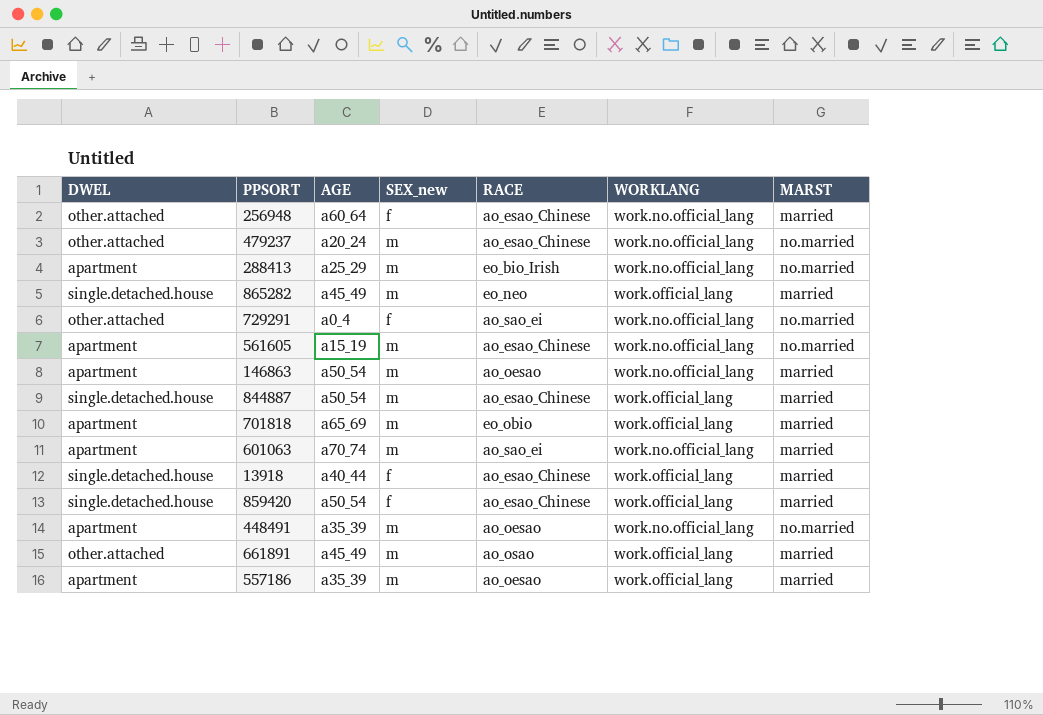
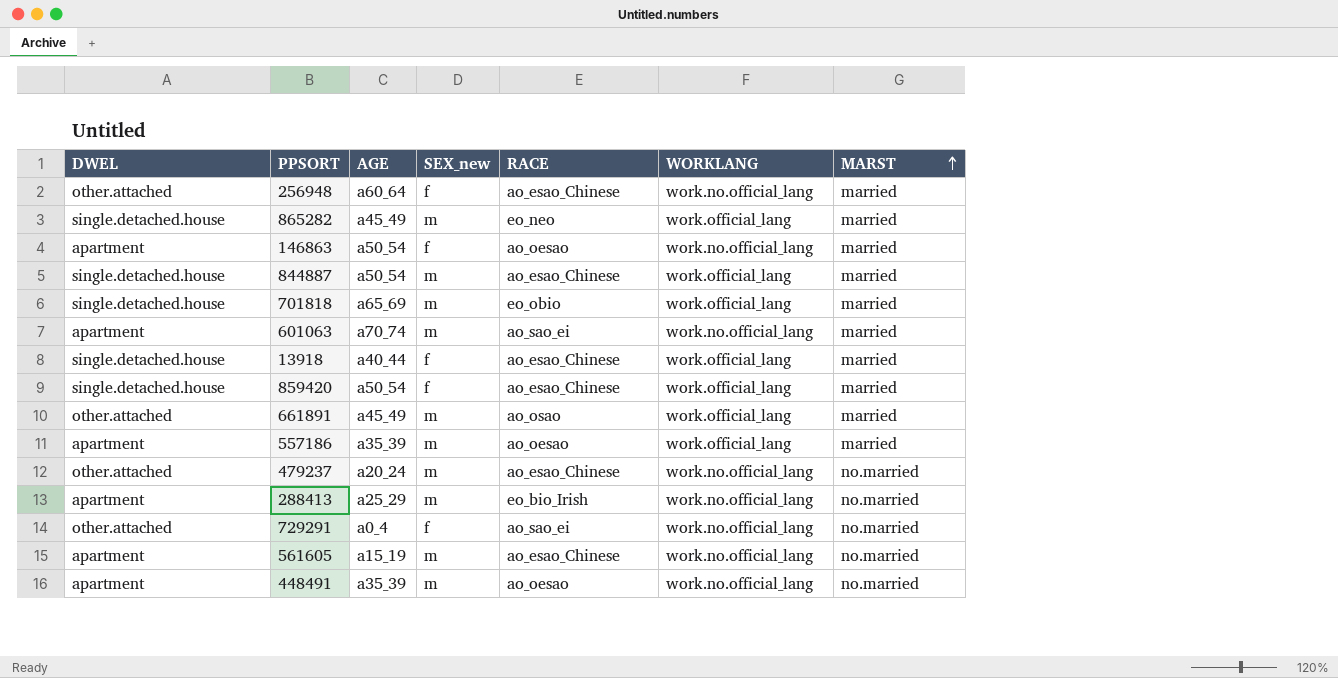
row order: none -> MARST ascending
146863 | SEX_new: m -> f
701818 | DWEL: apartment -> single.detached.house

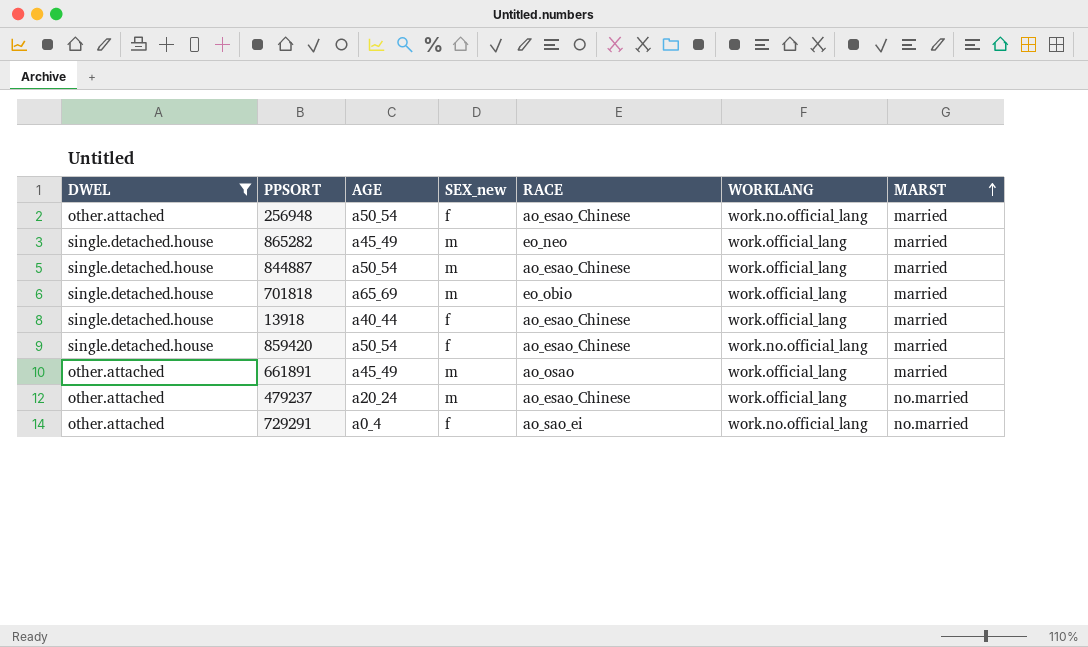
filter: none -> DWEL != apartment
256948 | AGE: a60_64 -> a50_54
859420 | WORKLANG: work.official_lang -> work.no.official_lang
479237 | WORKLANG: work.no.official_lang -> work.official_lang

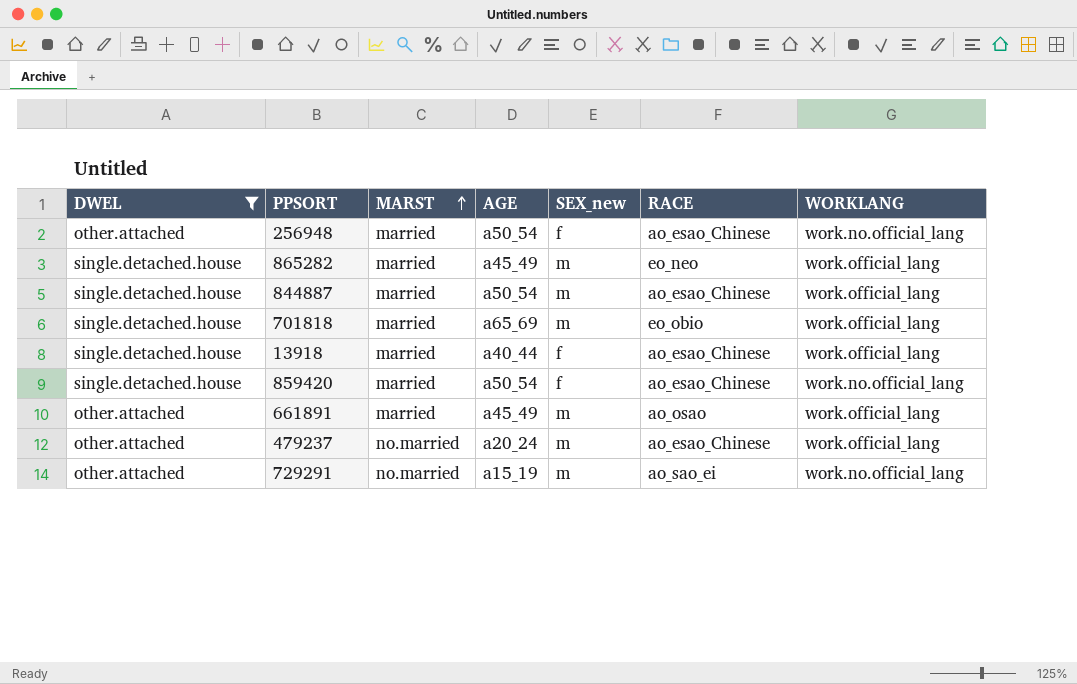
column MARST | position: 7 -> 3
729291 | AGE: a0_4 -> a15_19
729291 | SEX_new: f -> m

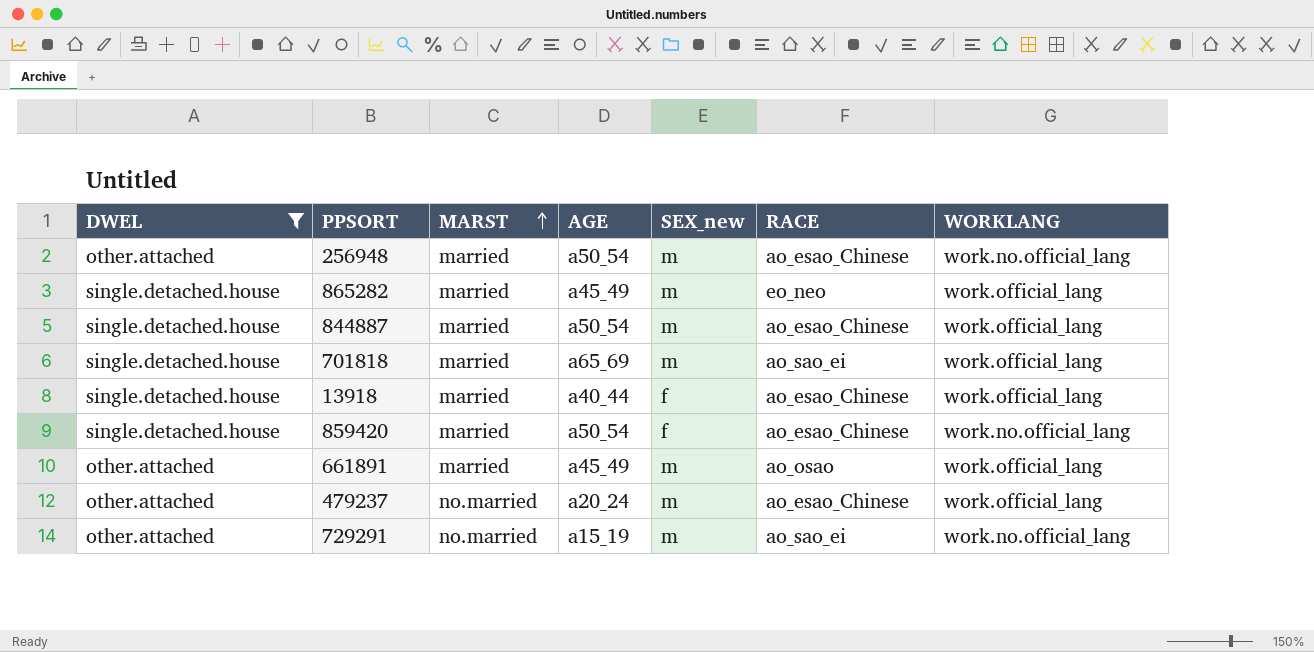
256948 | SEX_new: f -> m
701818 | RACE: eo_obio -> ao_sao_ei

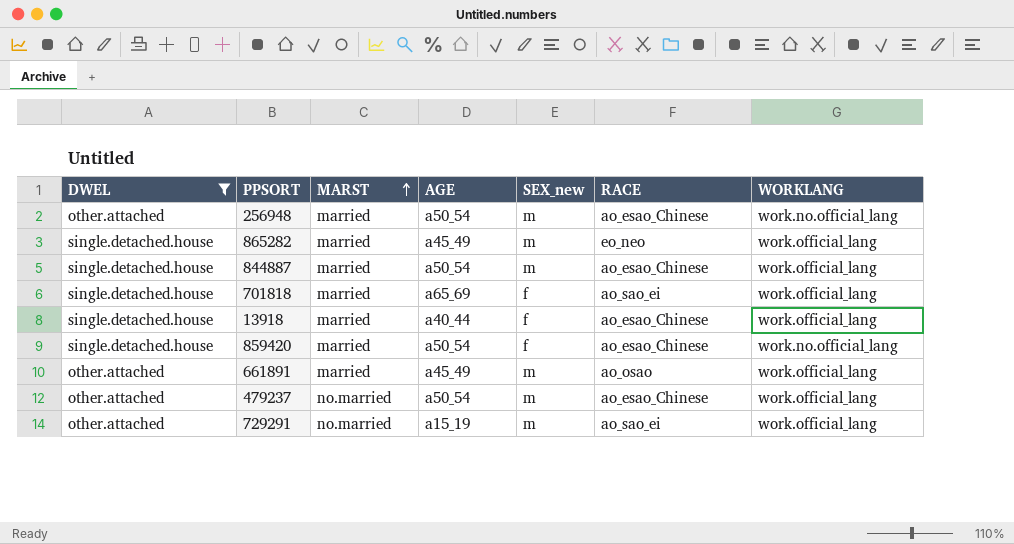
701818 | SEX_new: m -> f
479237 | AGE: a20_24 -> a50_54
729291 | WORKLANG: work.no.official_lang -> work.official_lang

